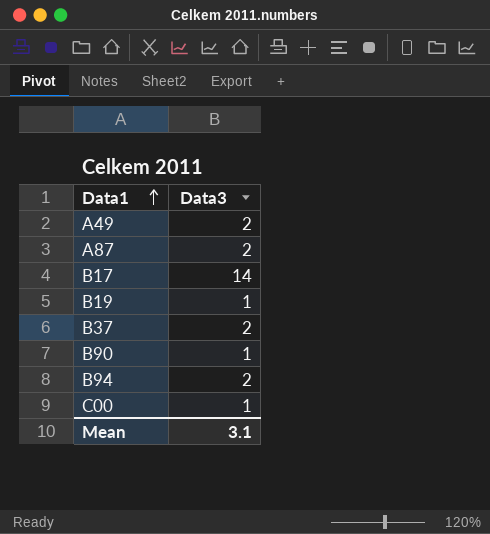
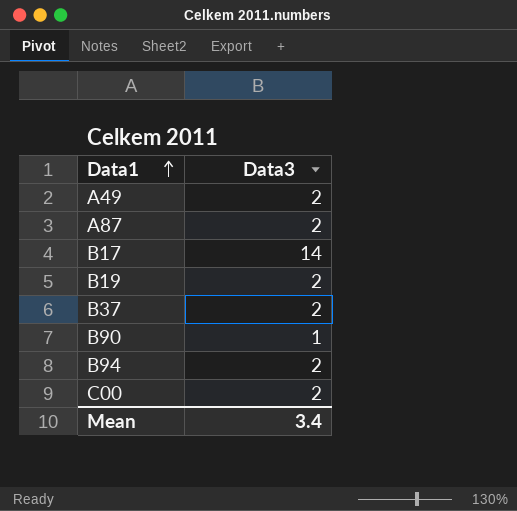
B19 | Data3: 1 -> 2
C00 | Data3: 1 -> 2
Mean | Data3: 3.1 -> 3.4

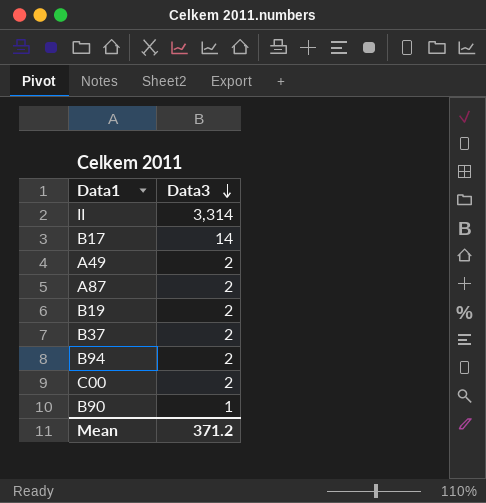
row order: Data1 ascending -> Data3 descending
row II: none -> 3,314
Mean | Data3: 3.4 -> 371.2

